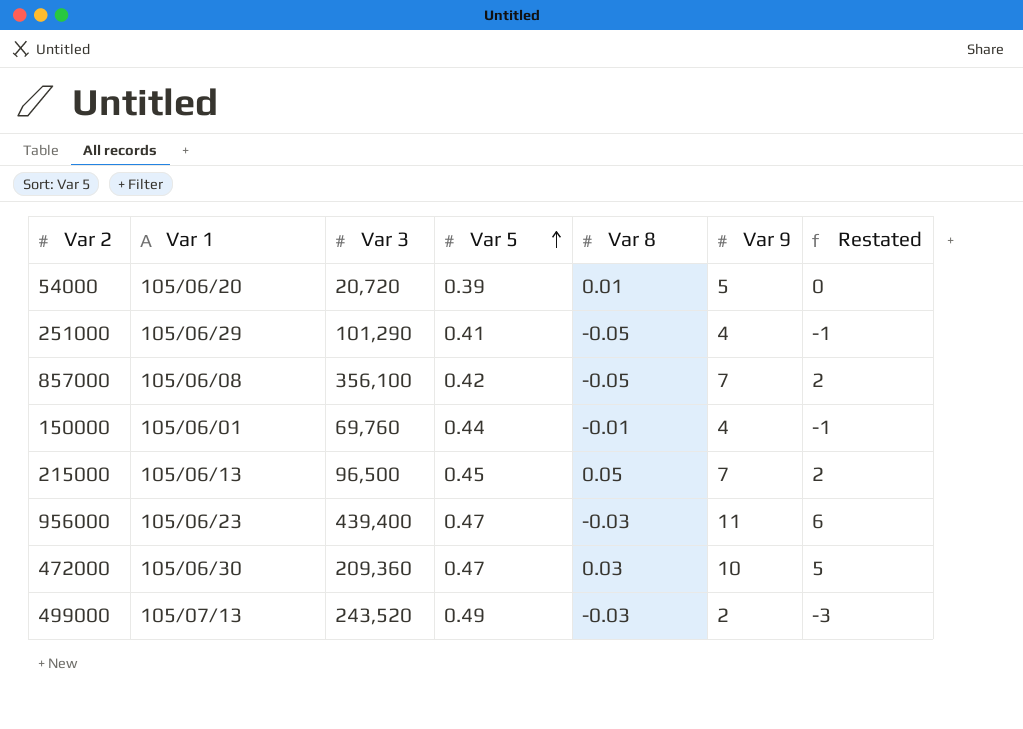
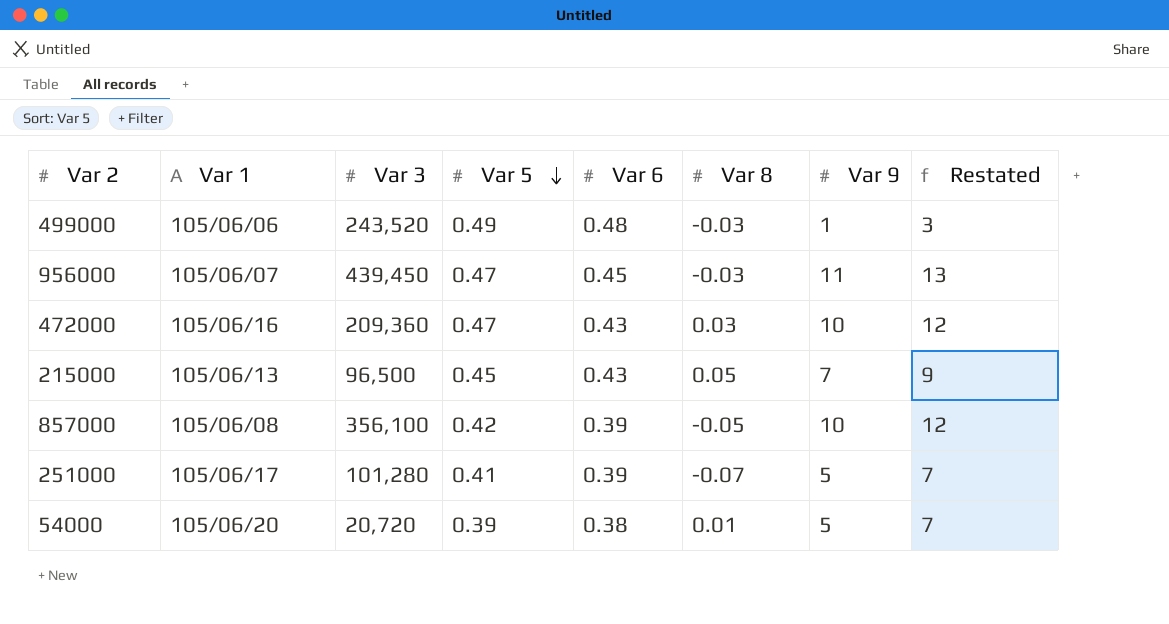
row order: Var 5 ascending -> Var 5 descending
column Var 6 | position: none -> 5
column Restated | formula: [Var 9] - 5 -> [Var 9] + 2
row 150000: 105/06/01 | 69,760 | 0.44 | -0.01 | 4 | -1 -> none
499000 | Var 1: 105/07/13 -> 105/06/06
499000 | Var 9: 2 -> 1
956000 | Var 1: 105/06/23 -> 105/06/07
956000 | Var 3: 439,400 -> 439,450
472000 | Var 1: 105/06/30 -> 105/06/16
857000 | Var 9: 7 -> 10
251000 | Var 1: 105/06/29 -> 105/06/17
251000 | Var 3: 101,290 -> 101,280
251000 | Var 8: -0.05 -> -0.07
251000 | Var 9: 4 -> 5

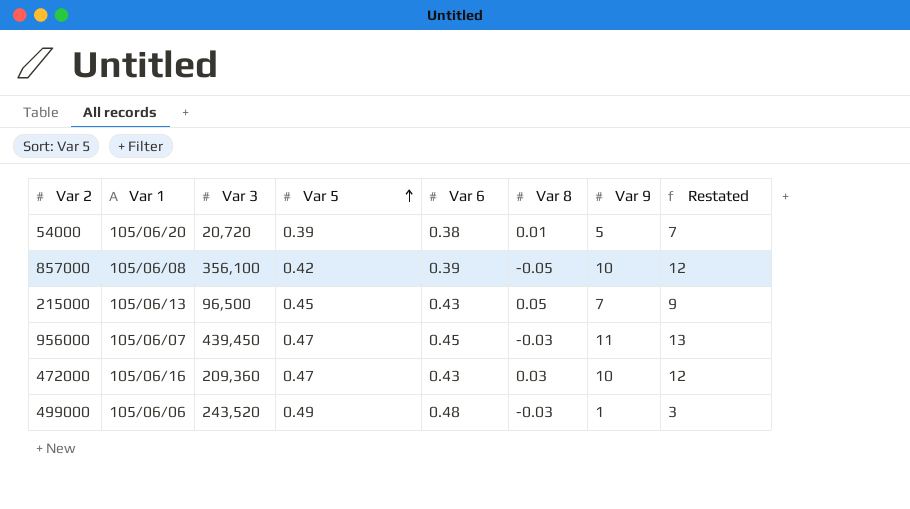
row order: Var 5 descending -> Var 5 ascending
row 251000: 105/06/17 | 101,280 | 0.41 | 0.39 | -0.07 | 5 | 7 -> none

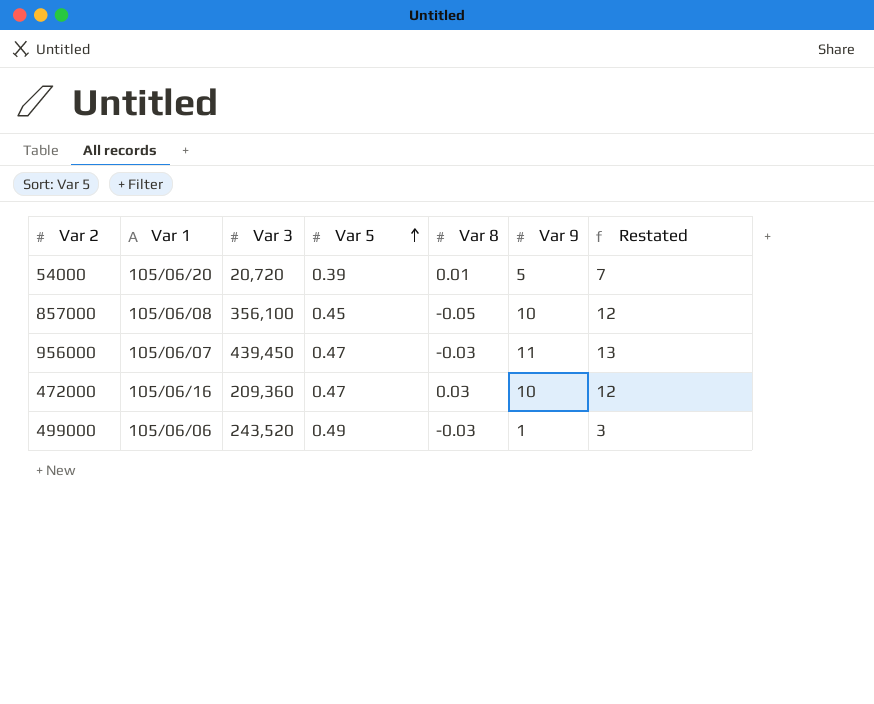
column Var 6 | position: 5 -> none
row 215000: 105/06/13 | 96,500 | 0.45 | 0.43 | 0.05 | 7 | 9 -> none
857000 | Var 5: 0.42 -> 0.45

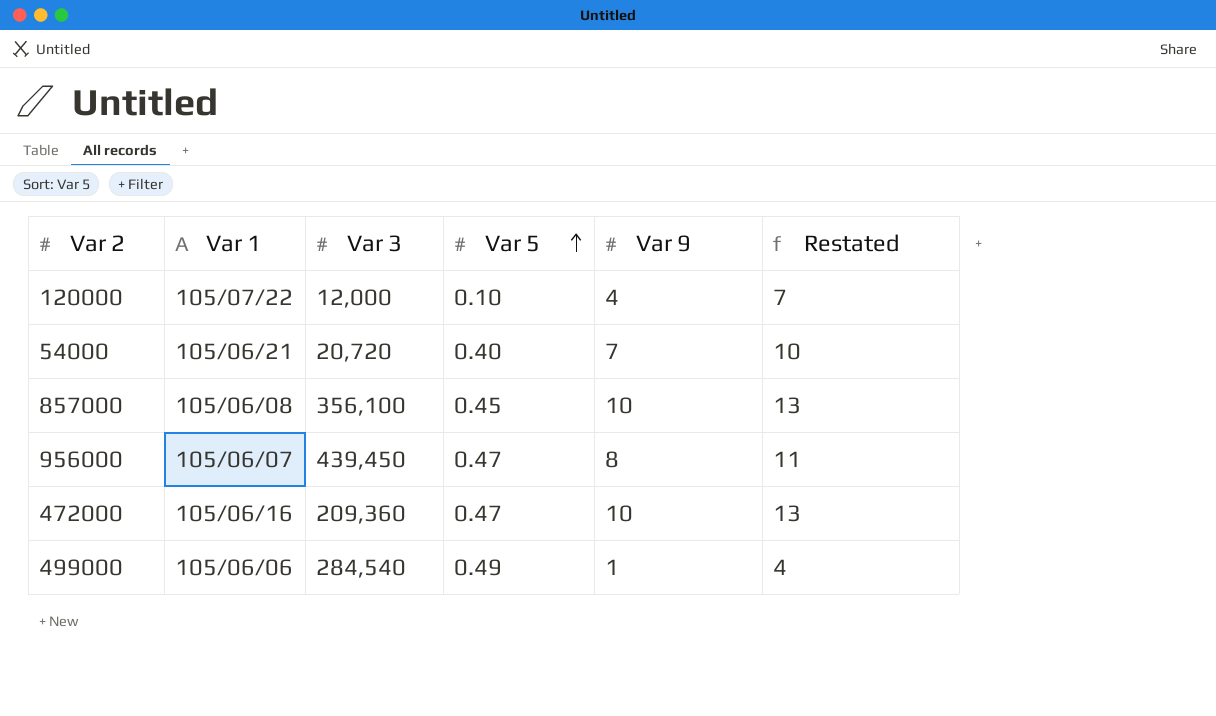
column Var 8 | position: 5 -> none
column Restated | formula: [Var 9] + 2 -> [Var 9] + 3
row 120000: none -> 105/07/22 | 12,000 | 0.10 | 4 | 7
54000 | Var 1: 105/06/20 -> 105/06/21
54000 | Var 5: 0.39 -> 0.40
54000 | Var 9: 5 -> 7
956000 | Var 9: 11 -> 8
499000 | Var 3: 243,520 -> 284,540

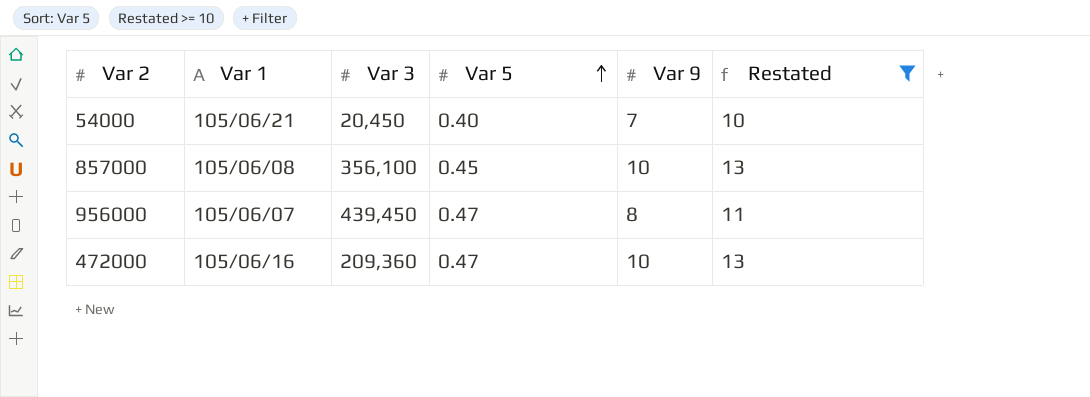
filter: none -> Restated >= 10
54000 | Var 3: 20,720 -> 20,450

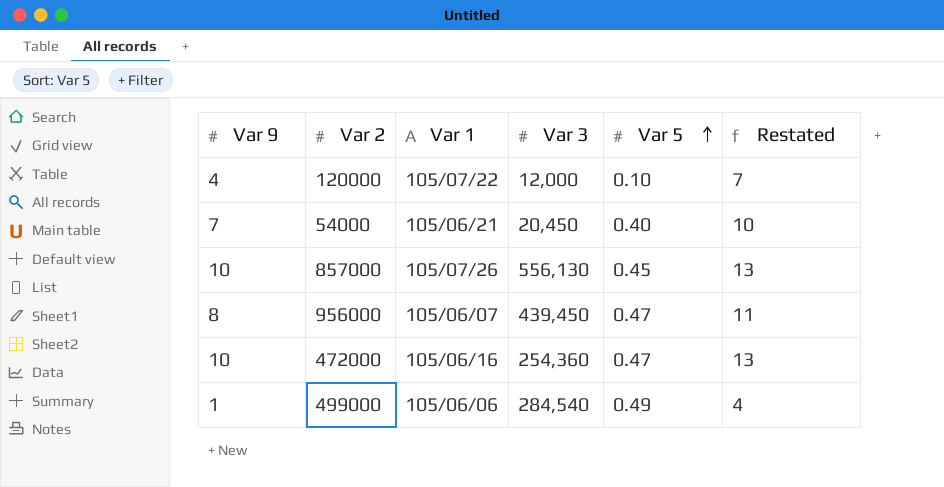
filter: Restated >= 10 -> none
column Var 9 | position: 5 -> 1
857000 | Var 1: 105/06/08 -> 105/07/26
857000 | Var 3: 356,100 -> 556,130
472000 | Var 3: 209,360 -> 254,360

